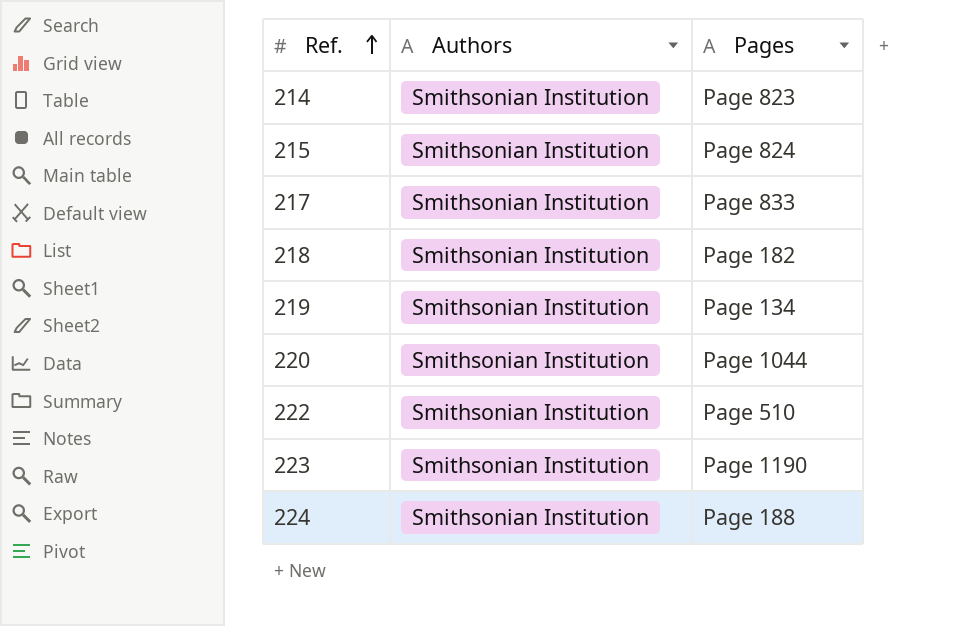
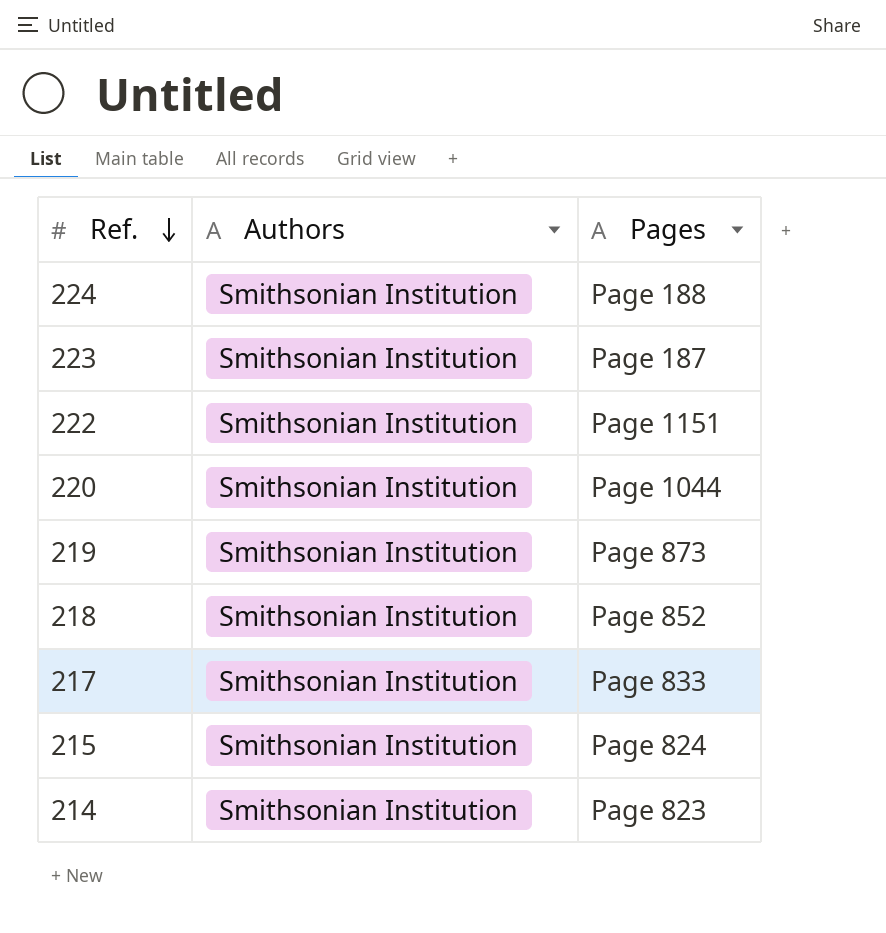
row order: Ref. ascending -> Ref. descending
223 | Pages: Page 1190 -> Page 187
222 | Pages: Page 510 -> Page 1151
219 | Pages: Page 134 -> Page 873
218 | Pages: Page 182 -> Page 852

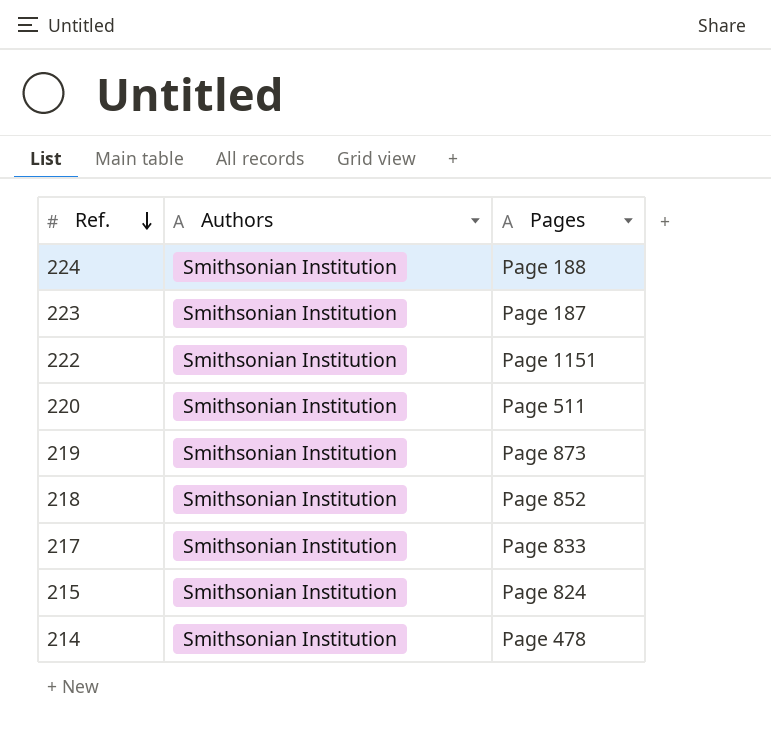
220 | Pages: Page 1044 -> Page 511
214 | Pages: Page 823 -> Page 478

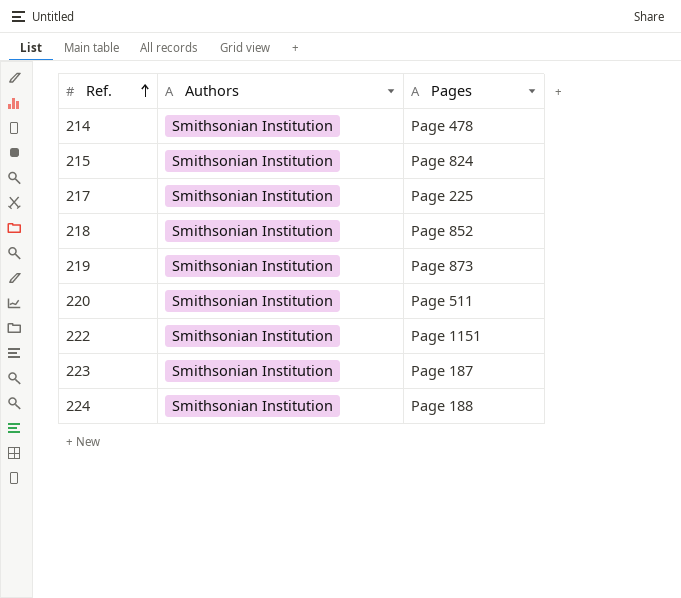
row order: Ref. descending -> Ref. ascending
217 | Pages: Page 833 -> Page 225

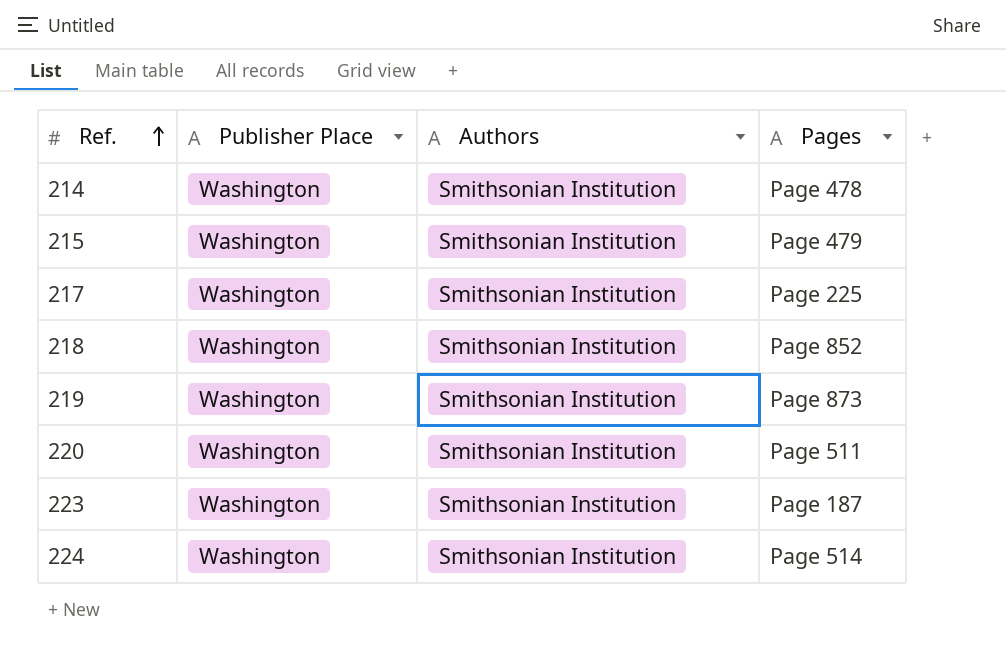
column Publisher Place | position: none -> 2
row 222: Smithsonian Institution | Page 1151 -> none
215 | Pages: Page 824 -> Page 479
224 | Pages: Page 188 -> Page 514

